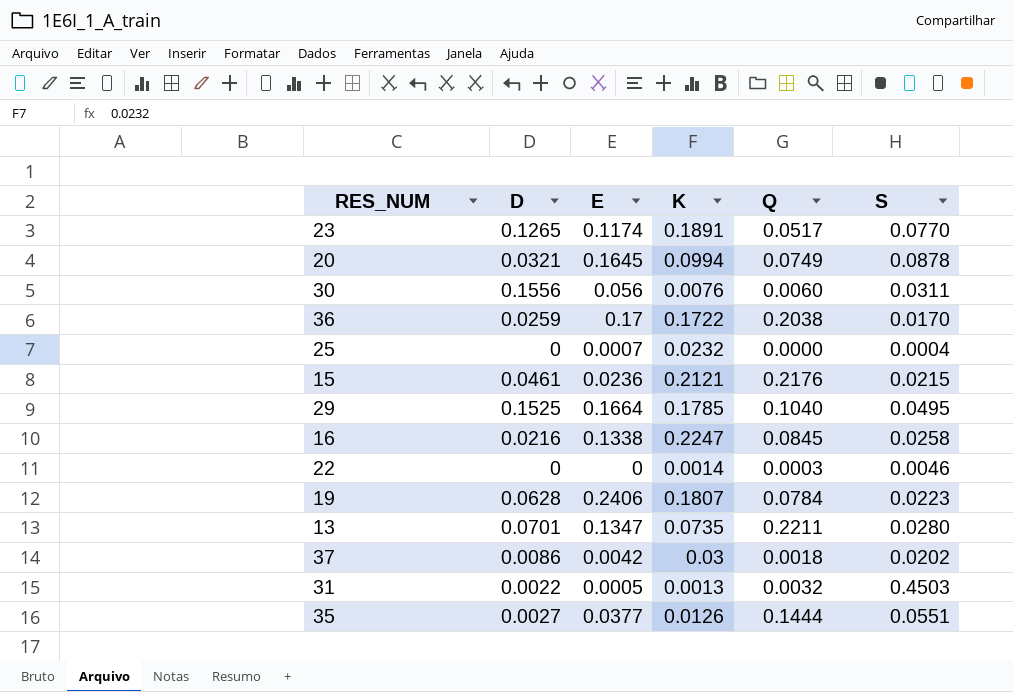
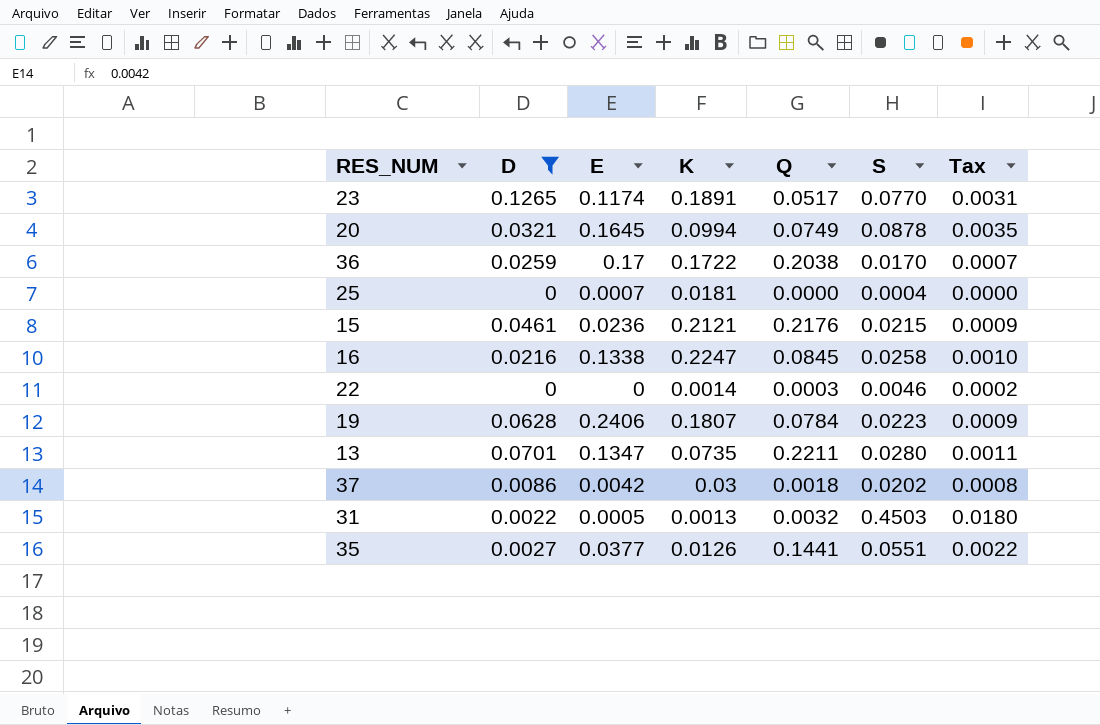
filter: none -> D <= 0.1265
column Tax | formula: none -> [S] * 0.04
25 | K: 0.0232 -> 0.0181
35 | Q: 0.1444 -> 0.1441

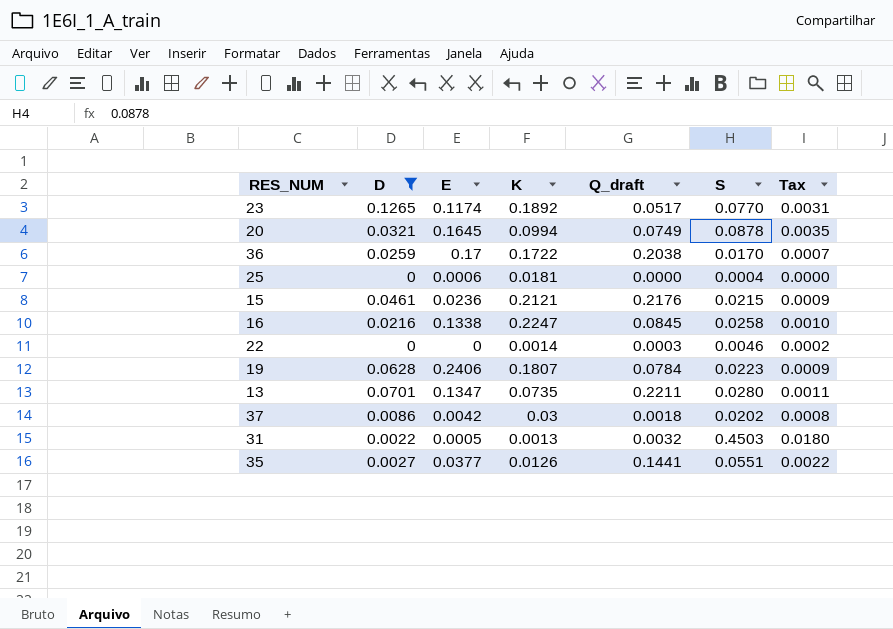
column name: Q -> Q_draft
23 | K: 0.1891 -> 0.1892
25 | E: 0.0007 -> 0.0006

